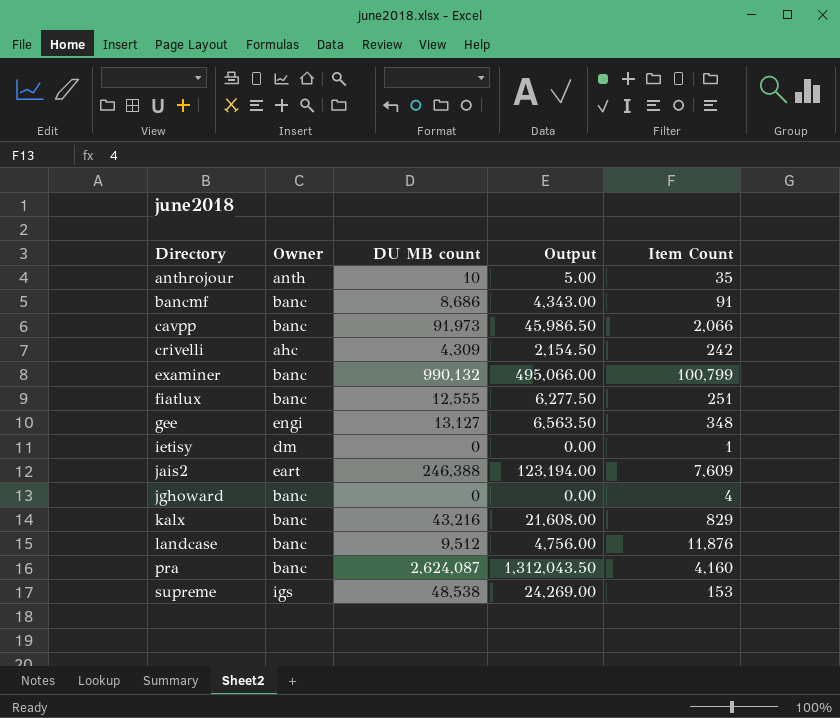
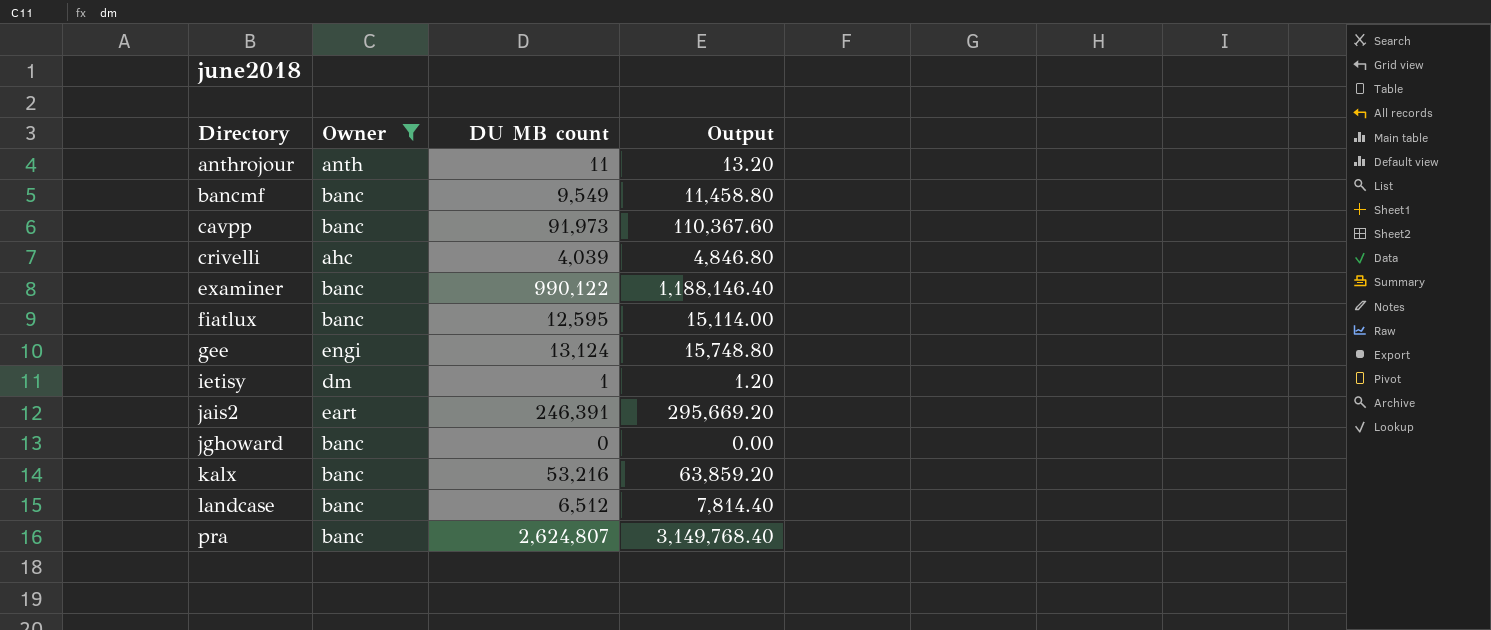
filter: none -> Owner != igs
column Item Count | position: 5 -> none
column Output | formula: [DU MB count] * 0.5 -> [DU MB count] * 1.2
anthrojour | DU MB count: 10 -> 11
bancmf | DU MB count: 8,686 -> 9,549
crivelli | DU MB count: 4,309 -> 4,039
examiner | DU MB count: 990,132 -> 990,122
fiatlux | DU MB count: 12,555 -> 12,595
gee | DU MB count: 13,127 -> 13,124
ietisy | DU MB count: 0 -> 1
jais2 | DU MB count: 246,388 -> 246,391
kalx | DU MB count: 43,216 -> 53,216
landcase | DU MB count: 9,512 -> 6,512
pra | DU MB count: 2,624,087 -> 2,624,807

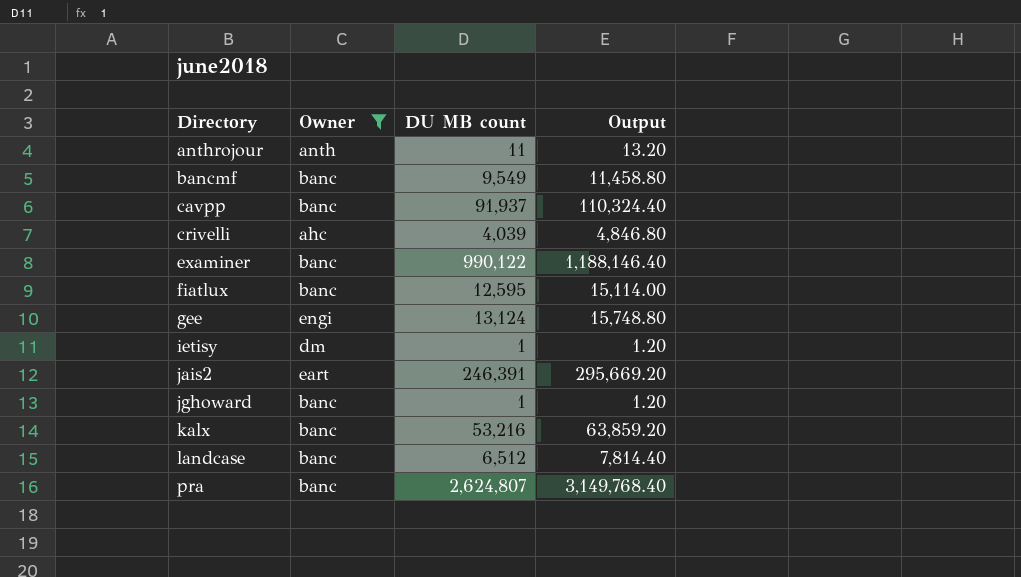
cavpp | DU MB count: 91,973 -> 91,937
cavpp | Output: 110,367.60 -> 110,324.40
jghoward | DU MB count: 0 -> 1
jghoward | Output: 0.00 -> 1.20

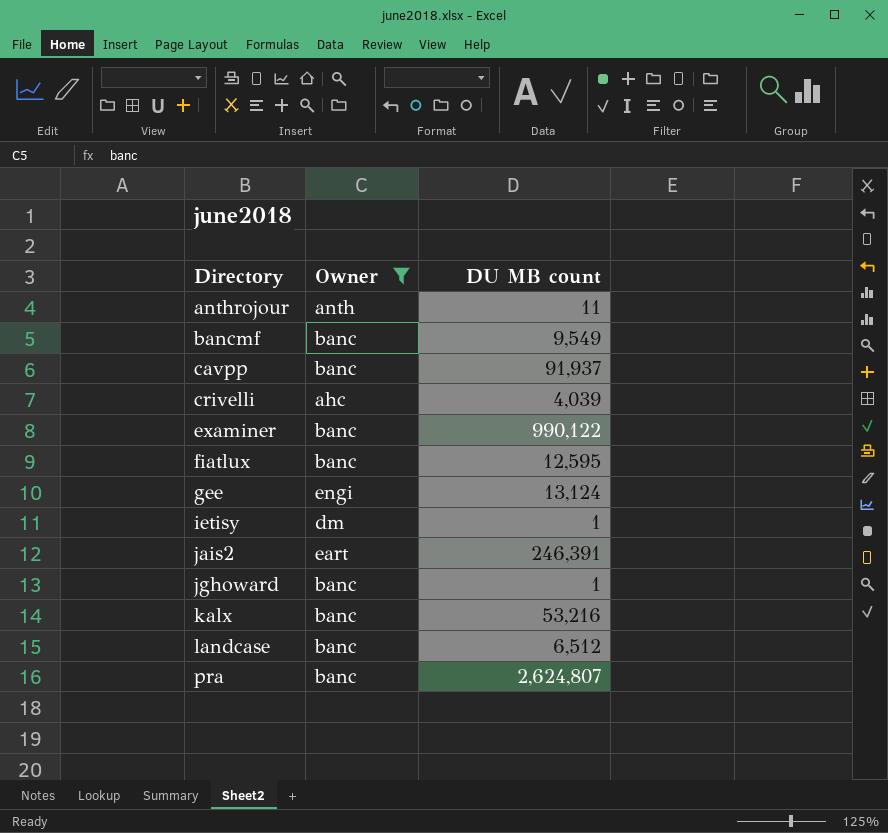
column Output | formula: [DU MB count] * 1.2 -> none

